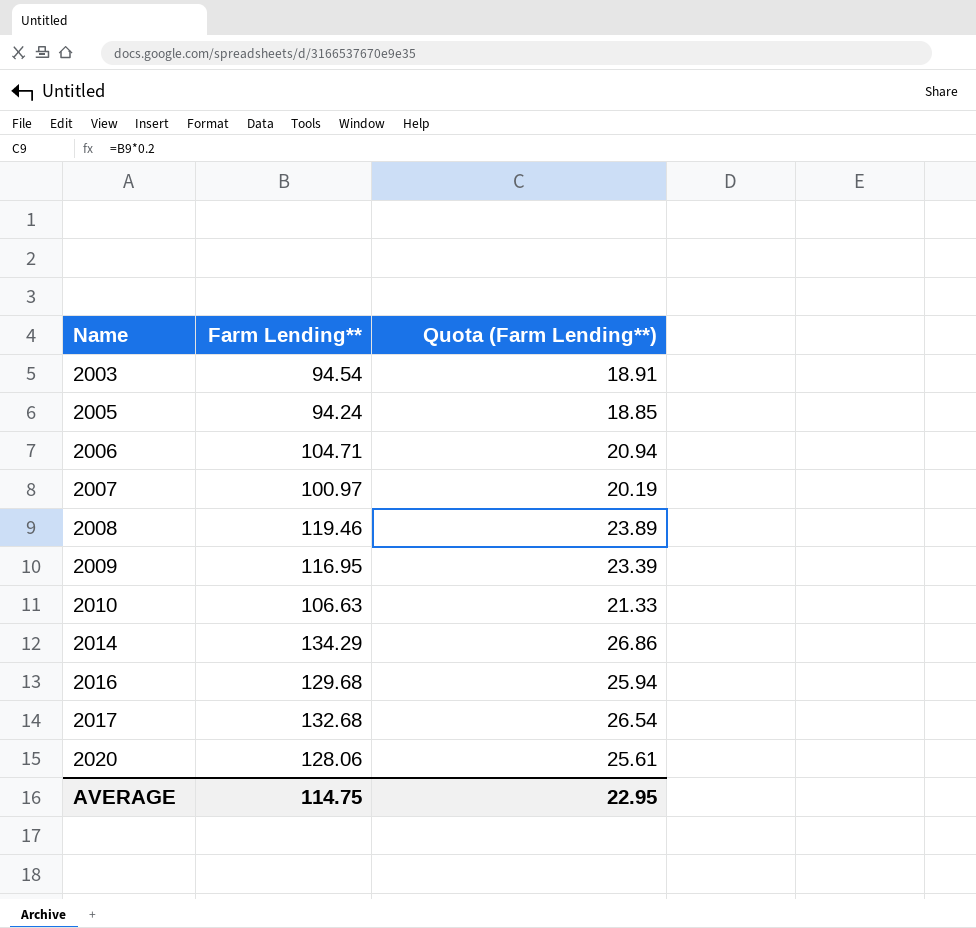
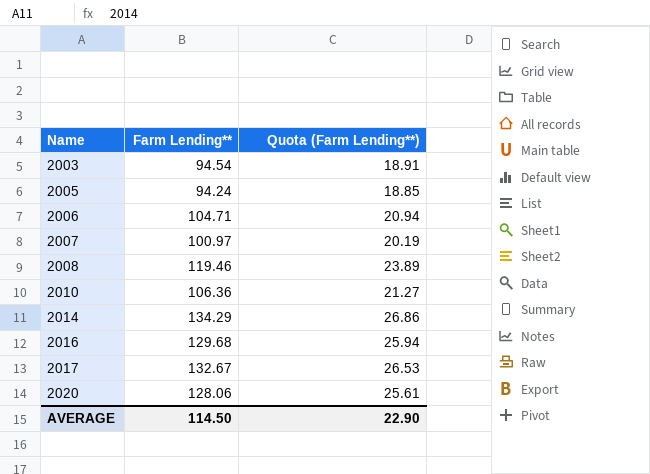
row 2009: 116.95 | 23.39 -> none
2010 | Farm Lending**: 106.63 -> 106.36
2010 | Quota (Farm Lending**): 21.33 -> 21.27
2017 | Farm Lending**: 132.68 -> 132.67
2017 | Quota (Farm Lending**): 26.54 -> 26.53
AVERAGE | Farm Lending**: 114.75 -> 114.50
AVERAGE | Quota (Farm Lending**): 22.95 -> 22.90

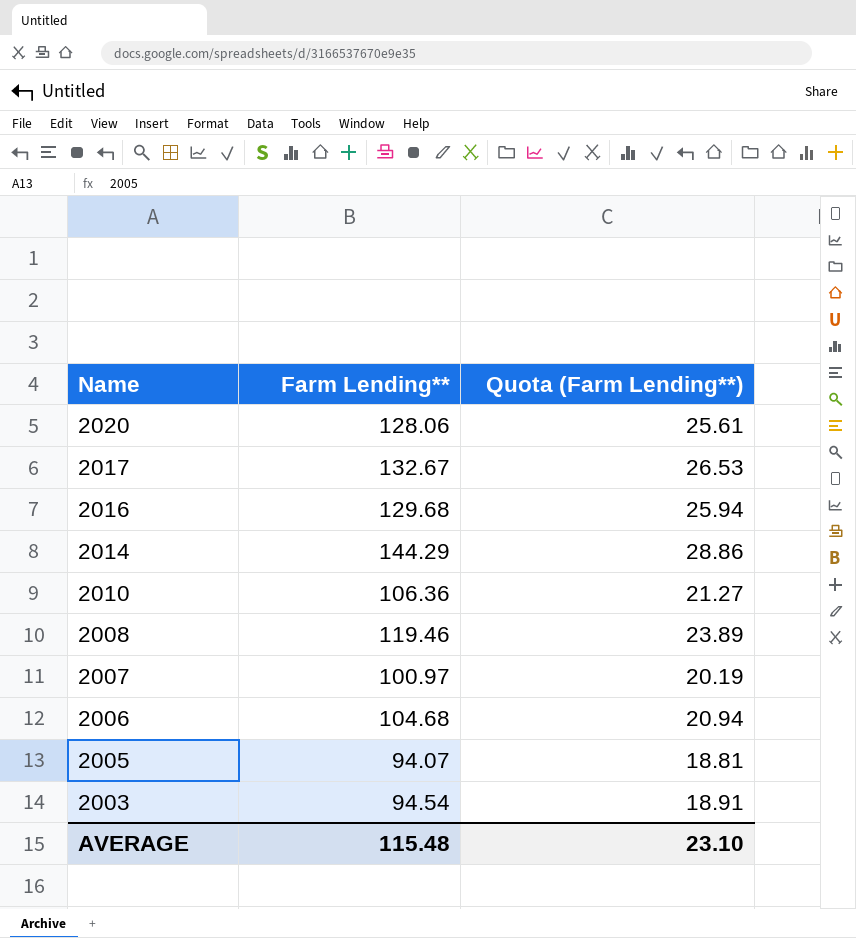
row order: Name ascending -> Name descending
2014 | Farm Lending**: 134.29 -> 144.29
2014 | Quota (Farm Lending**): 26.86 -> 28.86
2006 | Farm Lending**: 104.71 -> 104.68
2005 | Farm Lending**: 94.24 -> 94.07
2005 | Quota (Farm Lending**): 18.85 -> 18.81
AVERAGE | Farm Lending**: 114.50 -> 115.48
AVERAGE | Quota (Farm Lending**): 22.90 -> 23.10

